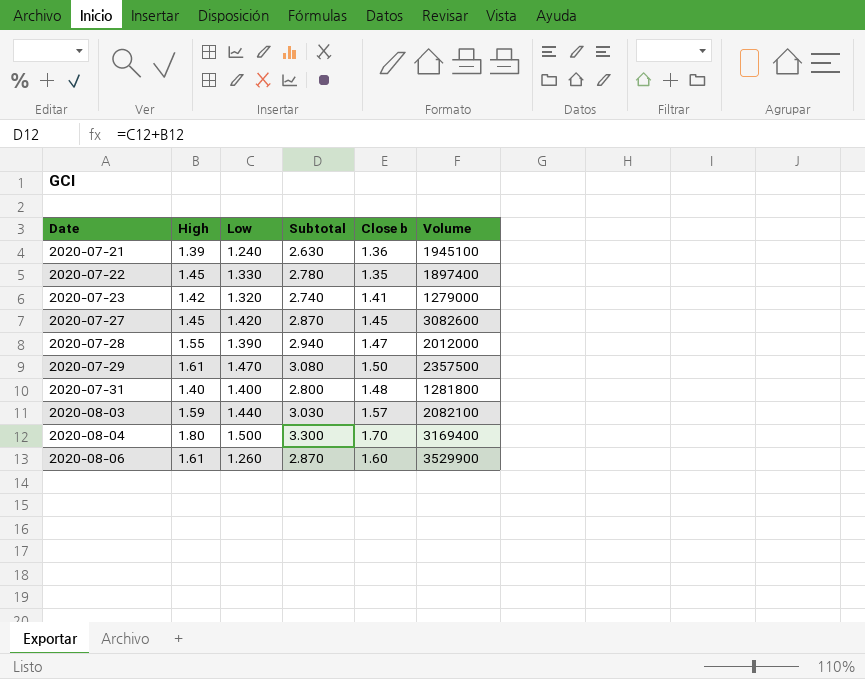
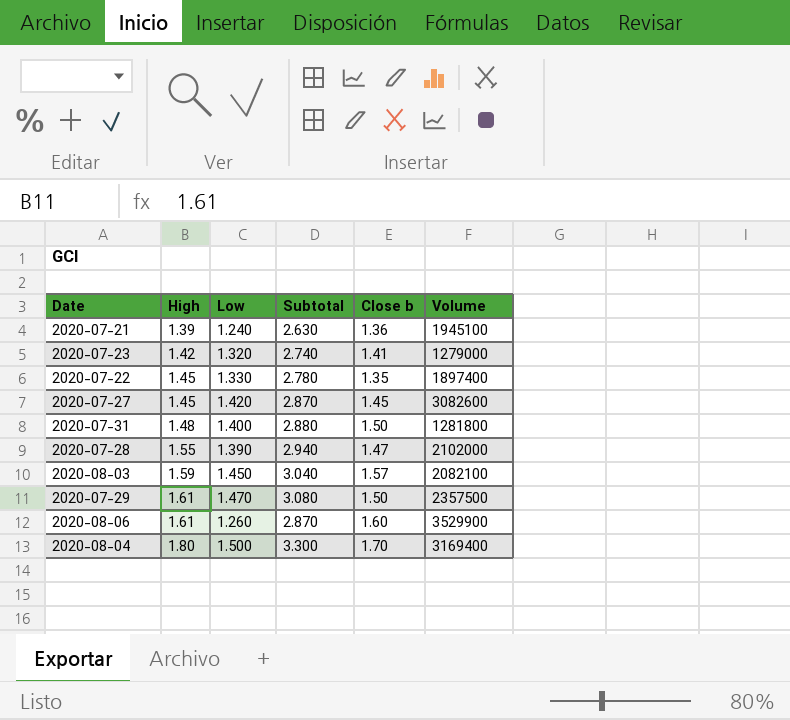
row order: Date ascending -> High ascending
2020-07-31 | High: 1.40 -> 1.48
2020-07-31 | Subtotal: 2.800 -> 2.880
2020-07-31 | Close b: 1.48 -> 1.50
2020-07-28 | Volume: 2012000 -> 2102000
2020-08-03 | Low: 1.440 -> 1.450
2020-08-03 | Subtotal: 3.030 -> 3.040

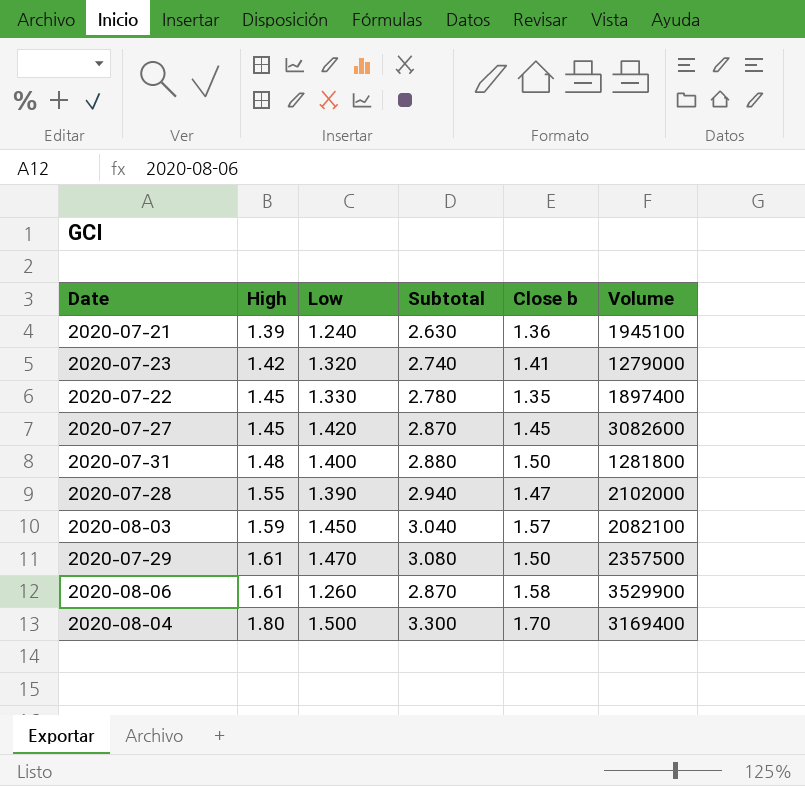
2020-08-06 | Close b: 1.60 -> 1.58

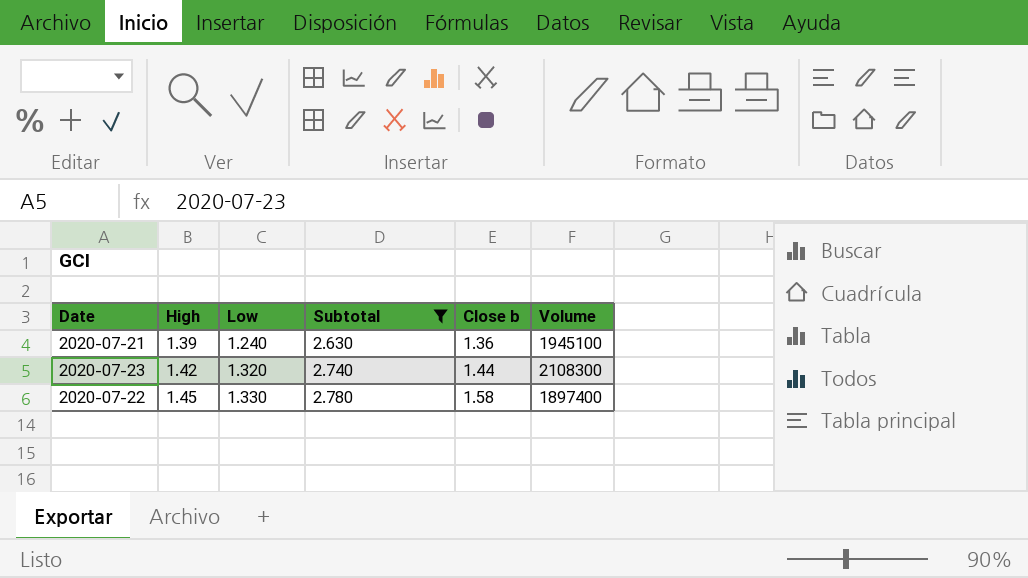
filter: none -> Subtotal <= 2.780
2020-07-23 | Close b: 1.41 -> 1.44
2020-07-23 | Volume: 1279000 -> 2108300
2020-07-22 | Close b: 1.35 -> 1.58

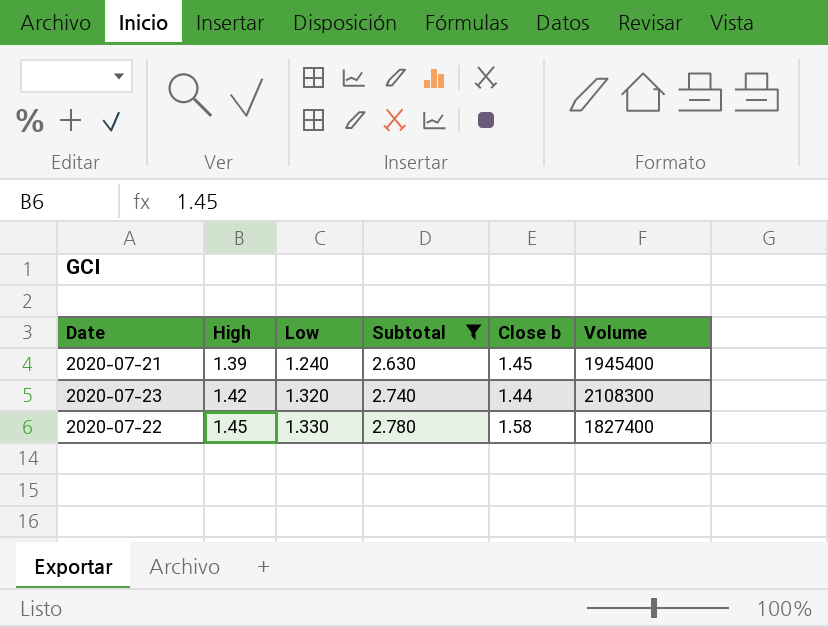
2020-07-21 | Close b: 1.36 -> 1.45
2020-07-21 | Volume: 1945100 -> 1945400
2020-07-22 | Volume: 1897400 -> 1827400

